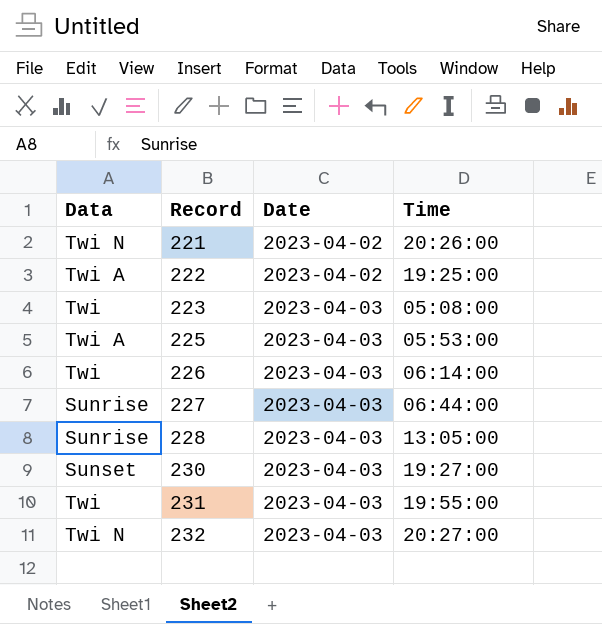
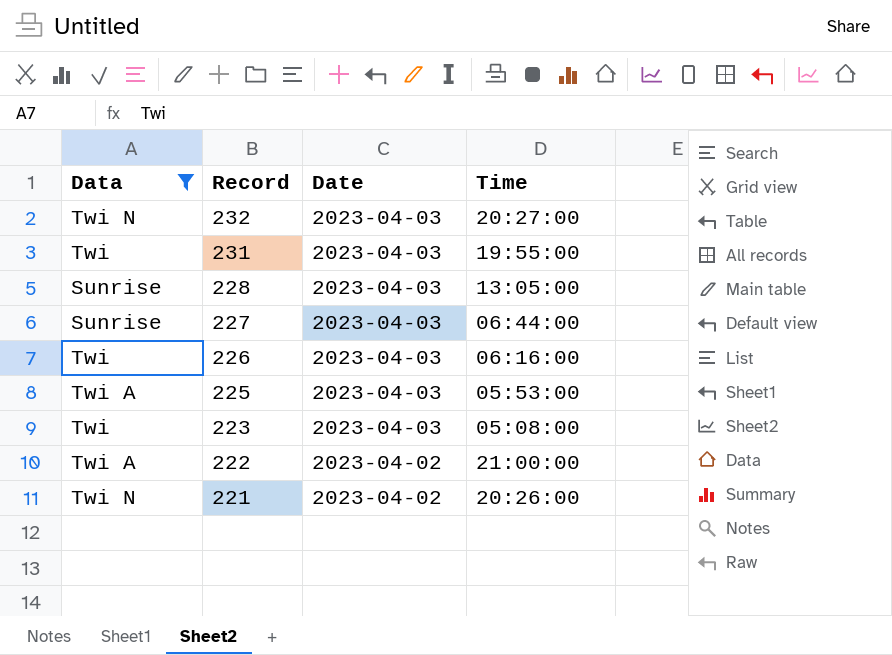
filter: none -> Data != Sunset
row order: Record ascending -> Record descending
226 | Time: 06:14:00 -> 06:16:00
222 | Time: 19:25:00 -> 21:00:00

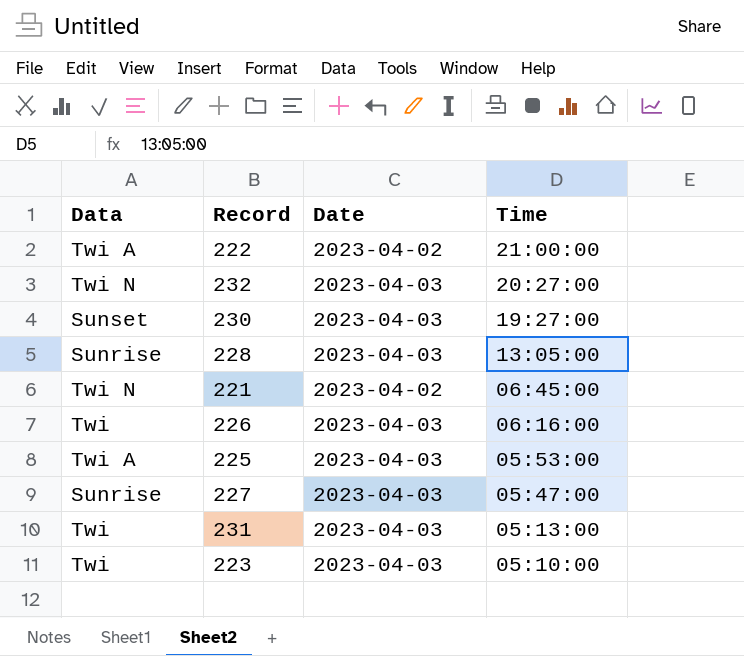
filter: Data != Sunset -> none
row order: Record descending -> Time descending
221 | Time: 20:26:00 -> 06:45:00
227 | Time: 06:44:00 -> 05:47:00
231 | Time: 19:55:00 -> 05:13:00
223 | Time: 05:08:00 -> 05:10:00

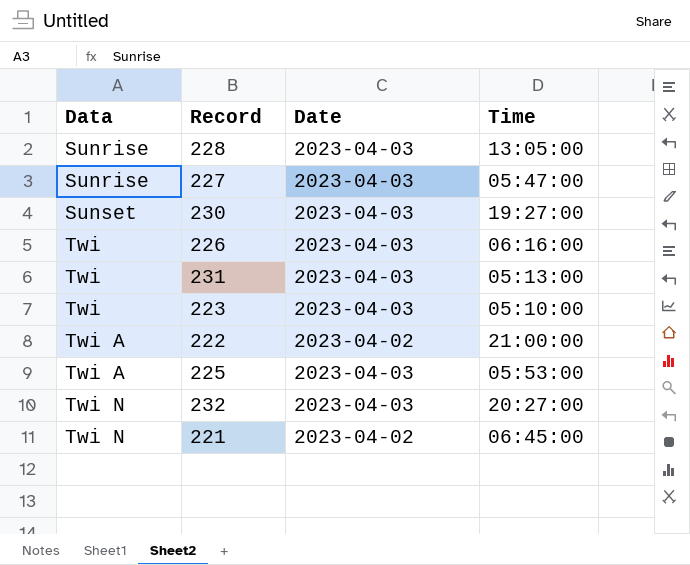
row order: Time descending -> Data ascending

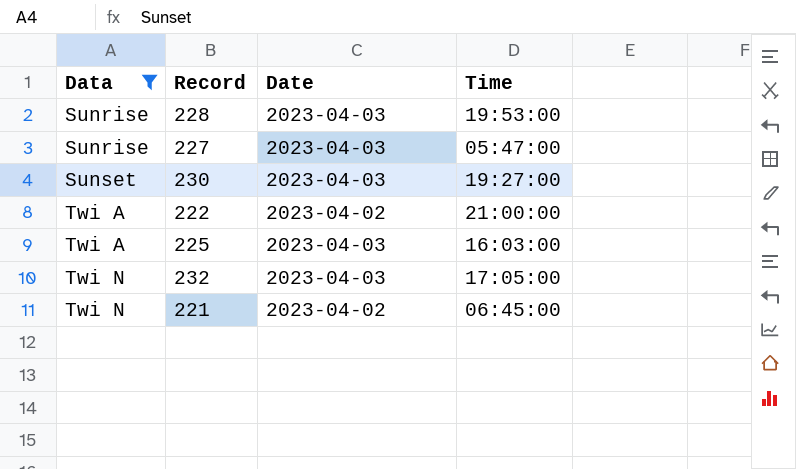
filter: none -> Data != Twi
228 | Time: 13:05:00 -> 19:53:00
225 | Time: 05:53:00 -> 16:03:00
232 | Time: 20:27:00 -> 17:05:00

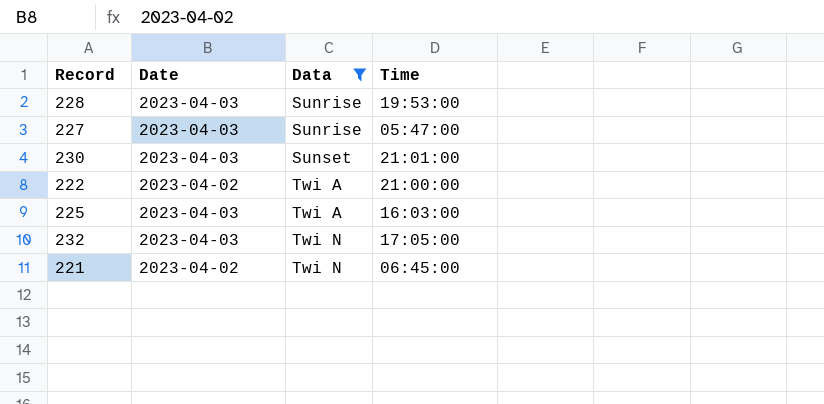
column Data | position: 1 -> 3
230 | Time: 19:27:00 -> 21:01:00

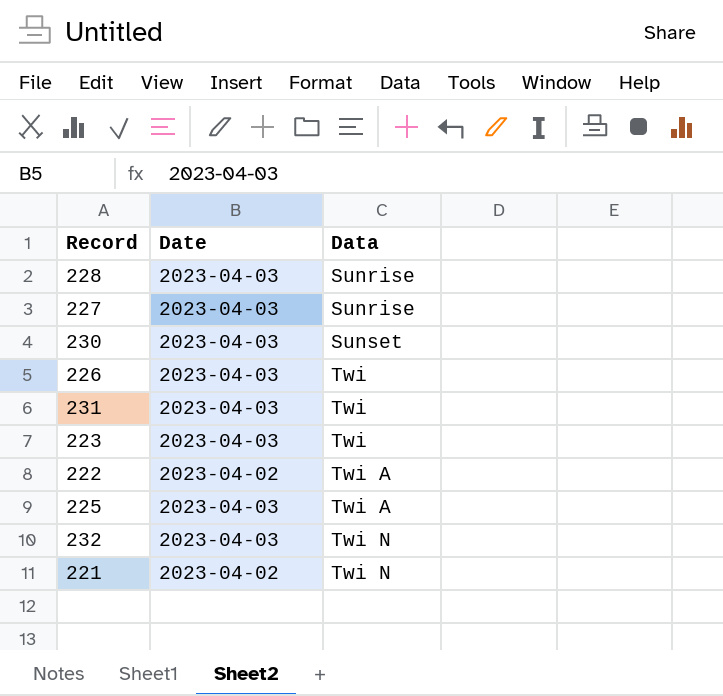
filter: Data != Twi -> none
column Time | position: 4 -> none

